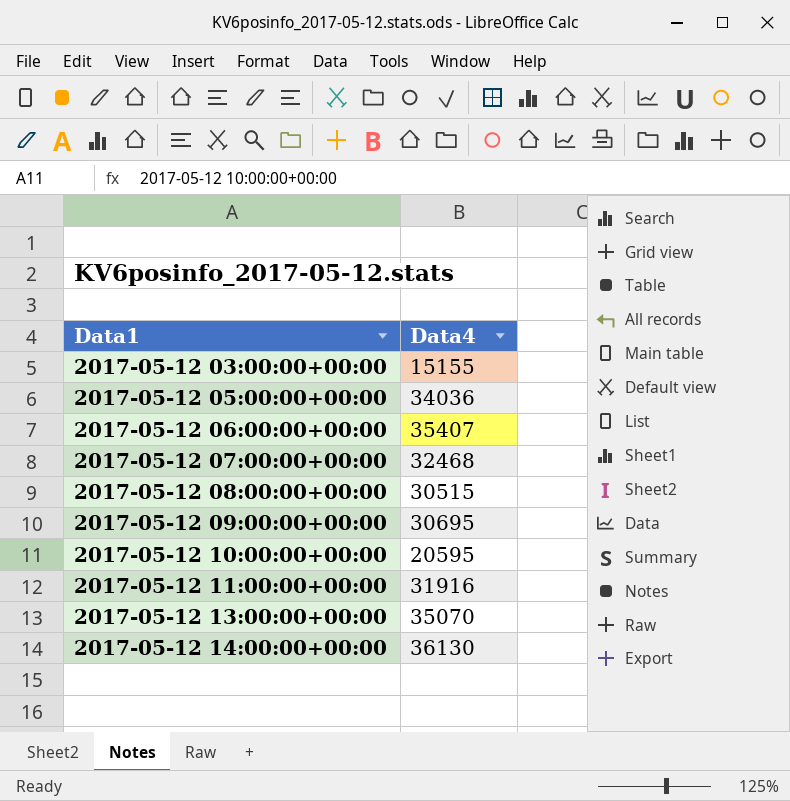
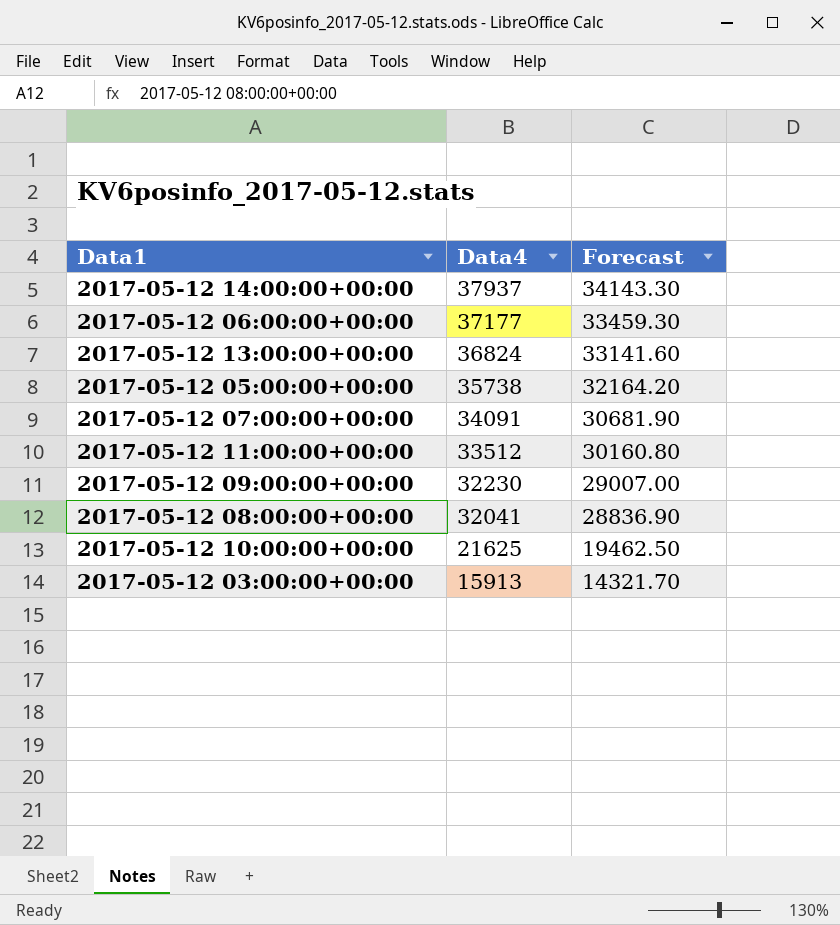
row order: Data1 ascending -> Data4 descending
column Forecast | formula: none -> [Data4] * 0.9
2017-05-12 14:00:00+00:00 | Data4: 36130 -> 37937
2017-05-12 06:00:00+00:00 | Data4: 35407 -> 37177
2017-05-12 13:00:00+00:00 | Data4: 35070 -> 36824
2017-05-12 05:00:00+00:00 | Data4: 34036 -> 35738
2017-05-12 07:00:00+00:00 | Data4: 32468 -> 34091
2017-05-12 11:00:00+00:00 | Data4: 31916 -> 33512
2017-05-12 09:00:00+00:00 | Data4: 30695 -> 32230
2017-05-12 08:00:00+00:00 | Data4: 30515 -> 32041
2017-05-12 10:00:00+00:00 | Data4: 20595 -> 21625
2017-05-12 03:00:00+00:00 | Data4: 15155 -> 15913

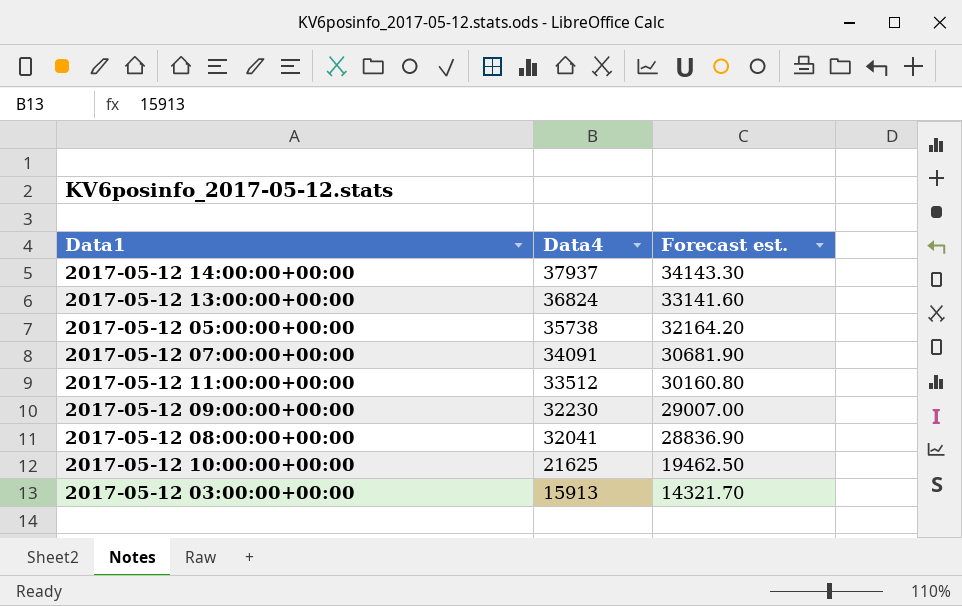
column name: Forecast -> Forecast est.
row 2017-05-12 06:00:00+00:00: 37177 | 33459.30 -> none

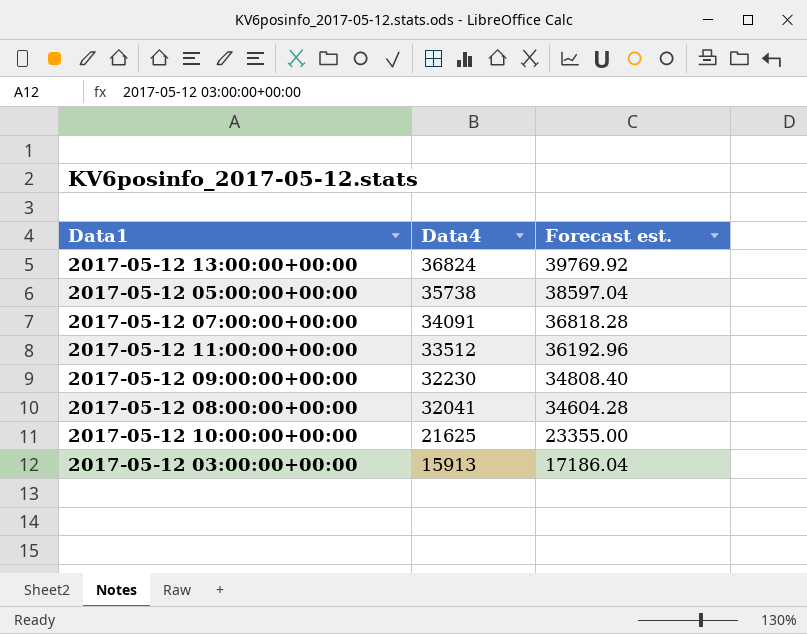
column Forecast est. | formula: [Data4] * 0.9 -> [Data4] * 1.08
row 2017-05-12 14:00:00+00:00: 37937 | 34143.30 -> none

